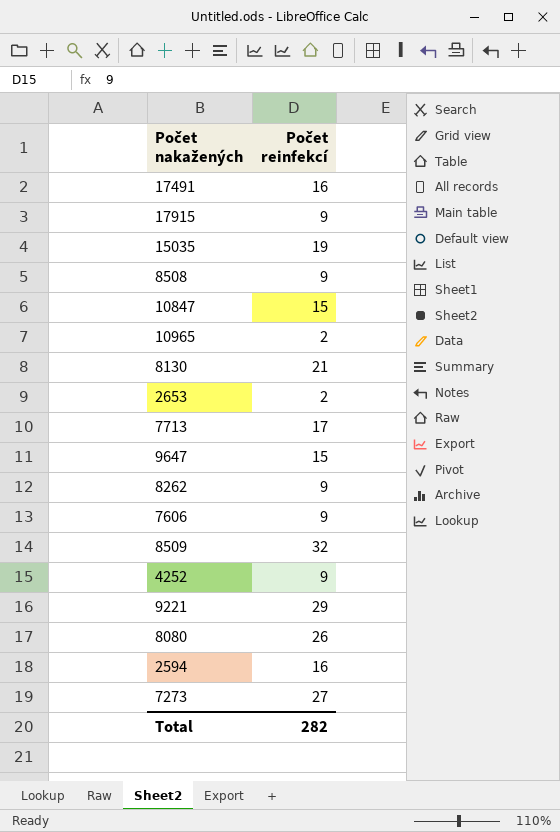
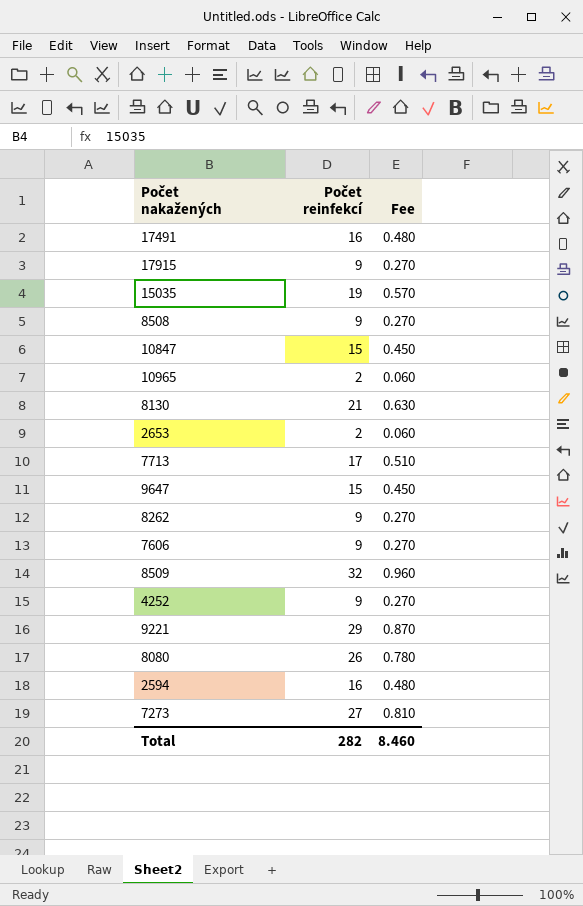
column Fee | formula: none -> [Počet reinfekcí] * 0.03

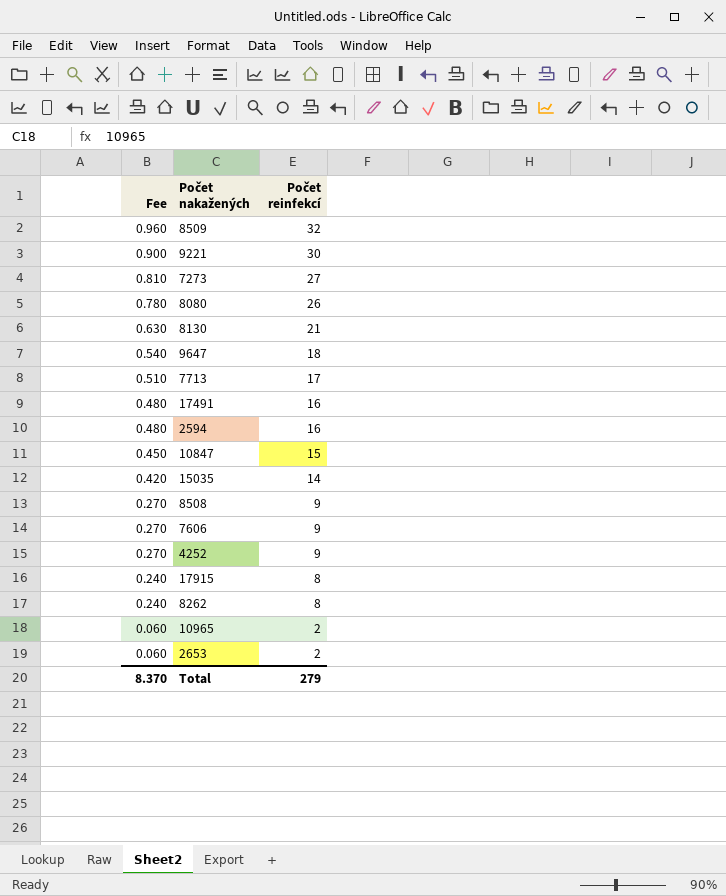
row order: none -> Fee descending
column Fee | position: 3 -> 1
9221 | Fee: 0.870 -> 0.900
9221 | Počet reinfekcí: 29 -> 30
9647 | Fee: 0.450 -> 0.540
9647 | Počet reinfekcí: 15 -> 18
15035 | Fee: 0.570 -> 0.420
15035 | Počet reinfekcí: 19 -> 14
17915 | Fee: 0.270 -> 0.240
17915 | Počet reinfekcí: 9 -> 8
8262 | Fee: 0.270 -> 0.240
8262 | Počet reinfekcí: 9 -> 8
Total | Fee: 8.460 -> 8.370
Total | Počet reinfekcí: 282 -> 279

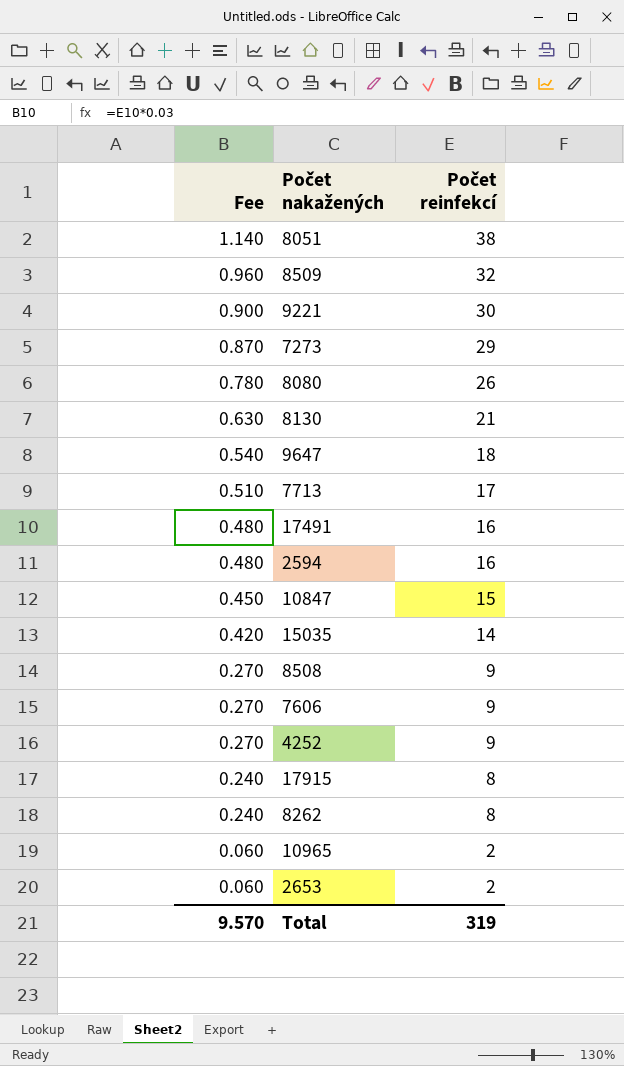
row 8051: none -> 1.140 | 38
7273 | Fee: 0.810 -> 0.870
7273 | Počet reinfekcí: 27 -> 29
Total | Fee: 8.370 -> 9.570
Total | Počet reinfekcí: 279 -> 319

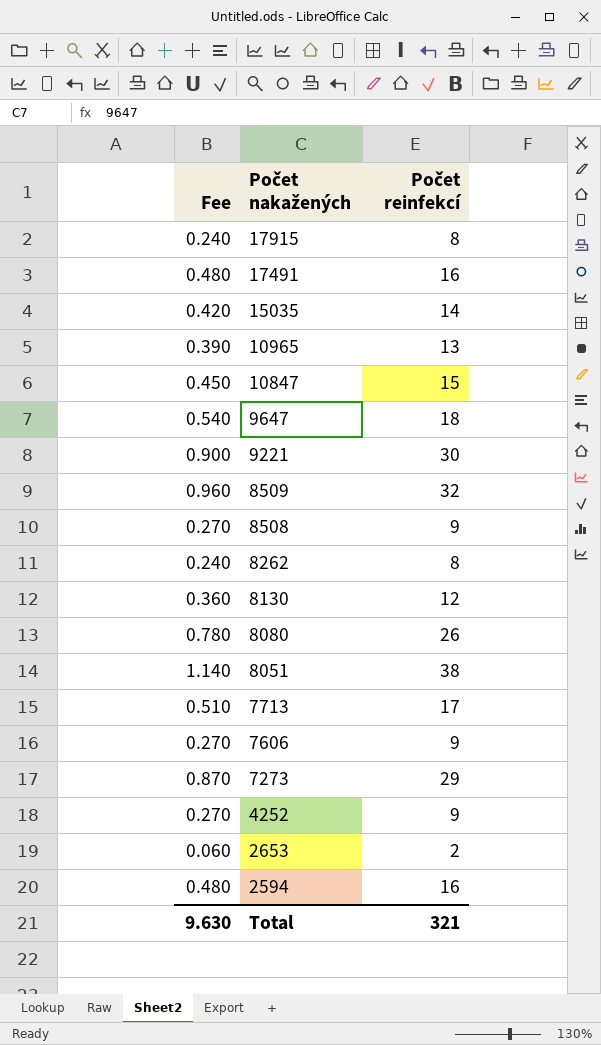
row order: Fee descending -> Počet nakažených descending
10965 | Fee: 0.060 -> 0.390
10965 | Počet reinfekcí: 2 -> 13
8130 | Fee: 0.630 -> 0.360
8130 | Počet reinfekcí: 21 -> 12
Total | Fee: 9.570 -> 9.630
Total | Počet reinfekcí: 319 -> 321

